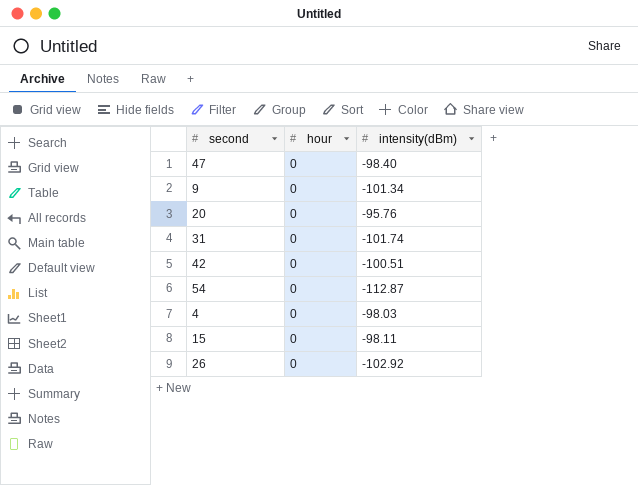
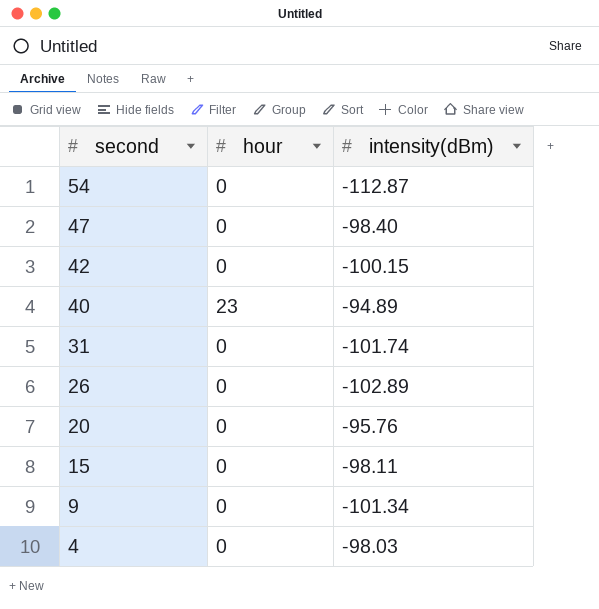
row order: none -> second descending
42 | intensity(dBm): -100.51 -> -100.15
row 40: none -> 23 | -94.89
26 | intensity(dBm): -102.92 -> -102.89

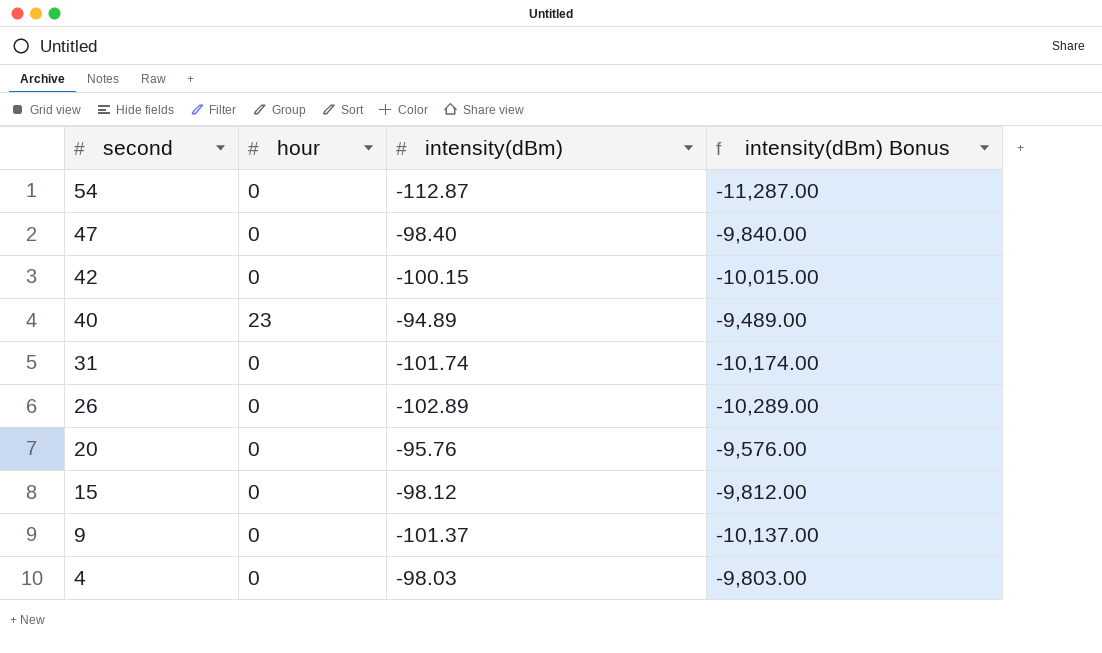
column intensity(dBm) Bonus | formula: none -> [intensity(dBm)] * 100
15 | intensity(dBm): -98.11 -> -98.12
9 | intensity(dBm): -101.34 -> -101.37

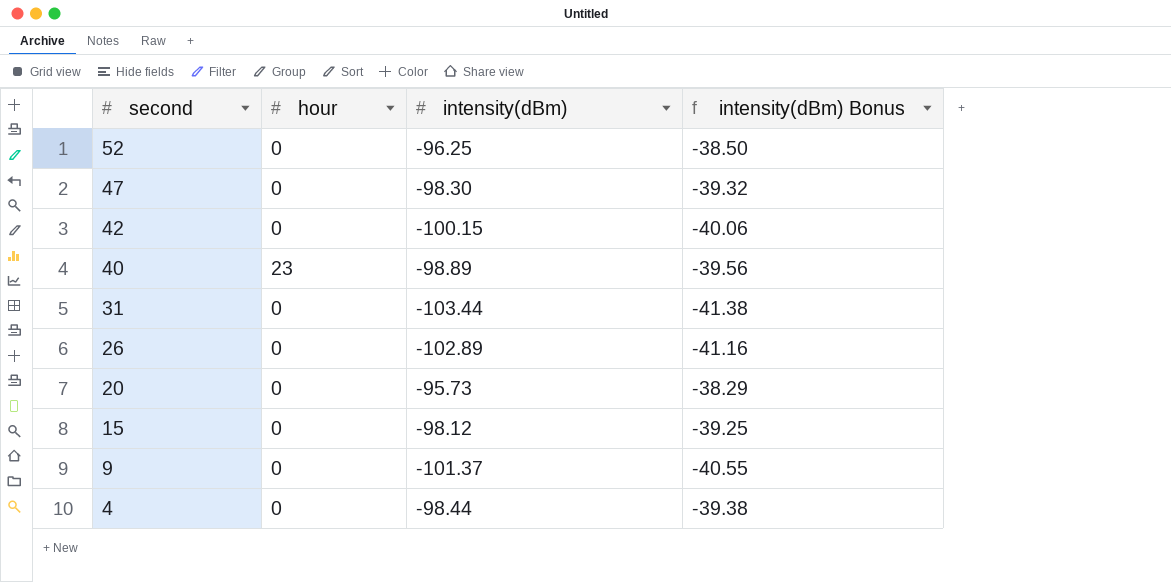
column intensity(dBm) Bonus | formula: [intensity(dBm)] * 100 -> [intensity(dBm)] * 0.4
row 54: 0 | -112.87 | -11,287.00 -> none
row 52: none -> 0 | -96.25 | -38.50
47 | intensity(dBm): -98.40 -> -98.30
40 | intensity(dBm): -94.89 -> -98.89
31 | intensity(dBm): -101.74 -> -103.44
20 | intensity(dBm): -95.76 -> -95.73
4 | intensity(dBm): -98.03 -> -98.44

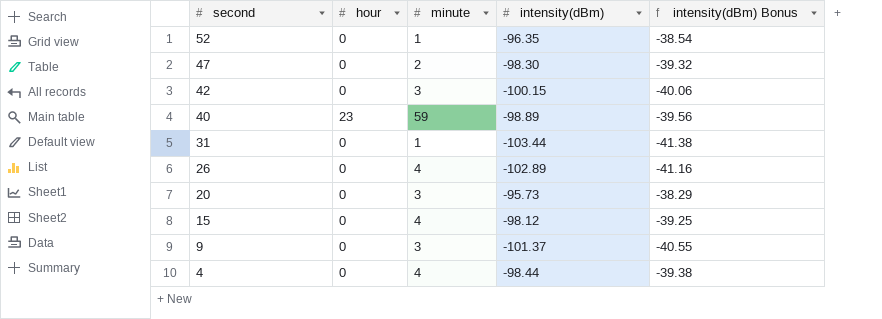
column minute | position: none -> 3
52 | intensity(dBm): -96.25 -> -96.35
52 | intensity(dBm) Bonus: -38.50 -> -38.54

